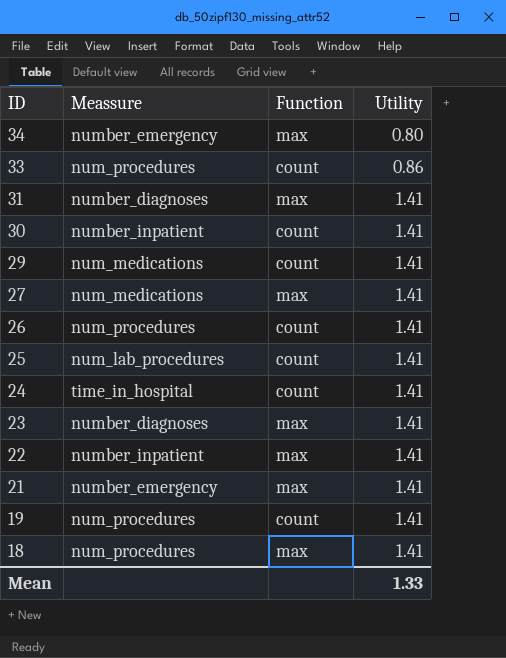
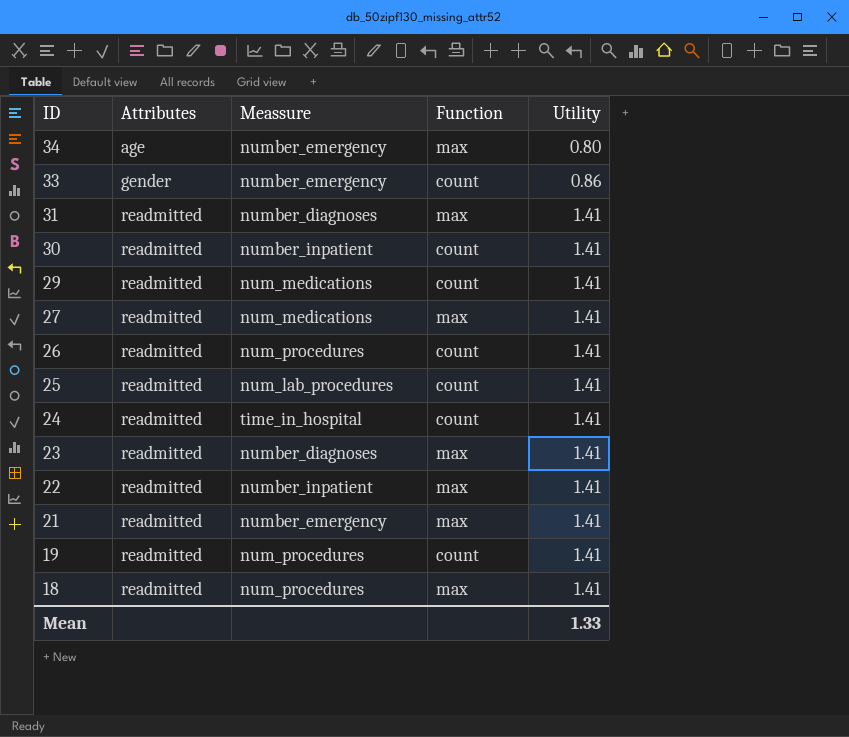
column Attributes | position: none -> 2
33 | Meassure: num_procedures -> number_emergency

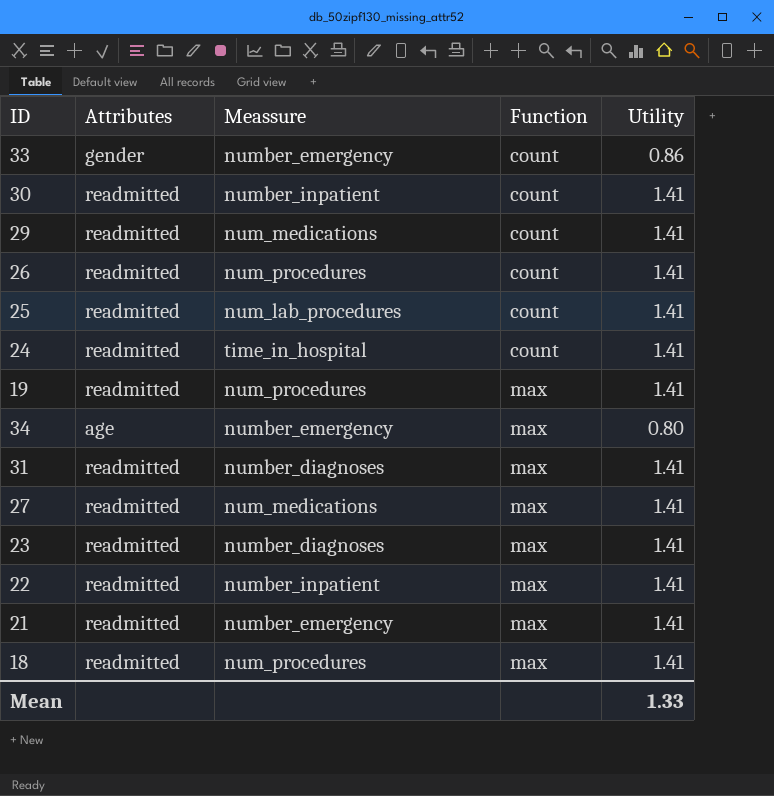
row order: ID descending -> Function ascending
19 | Function: count -> max

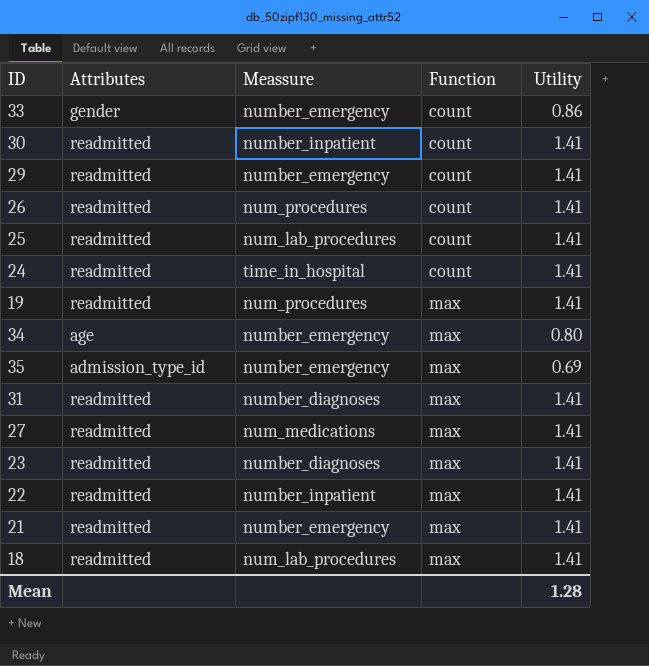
29 | Meassure: num_medications -> number_emergency
row 35: none -> admission_type_id | number_emergency | max | 0.69
18 | Meassure: num_procedures -> num_lab_procedures
Mean | Utility: 1.33 -> 1.28

